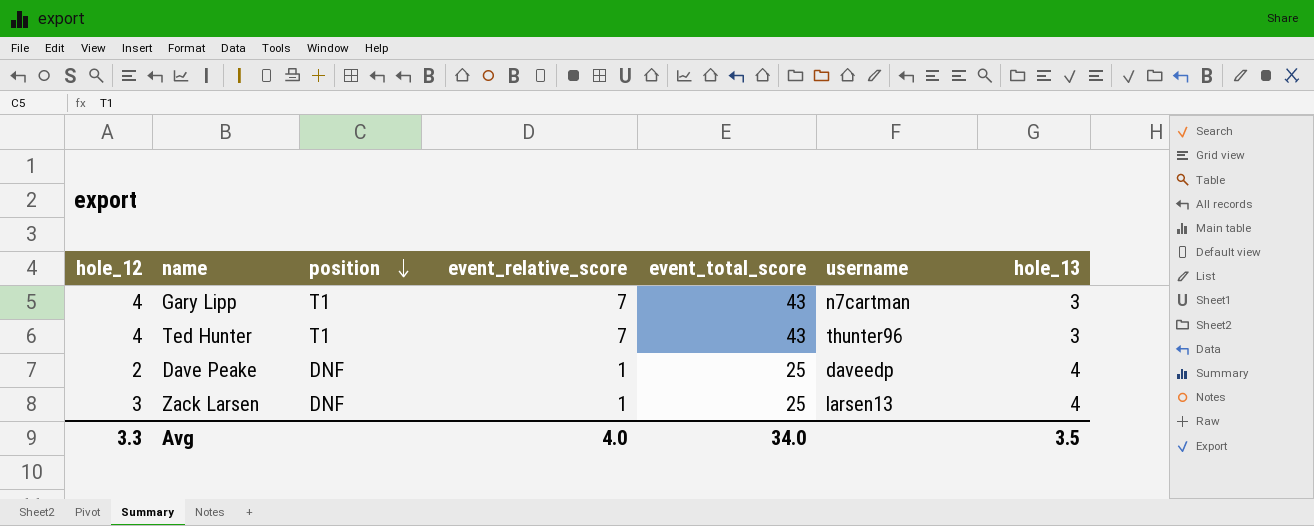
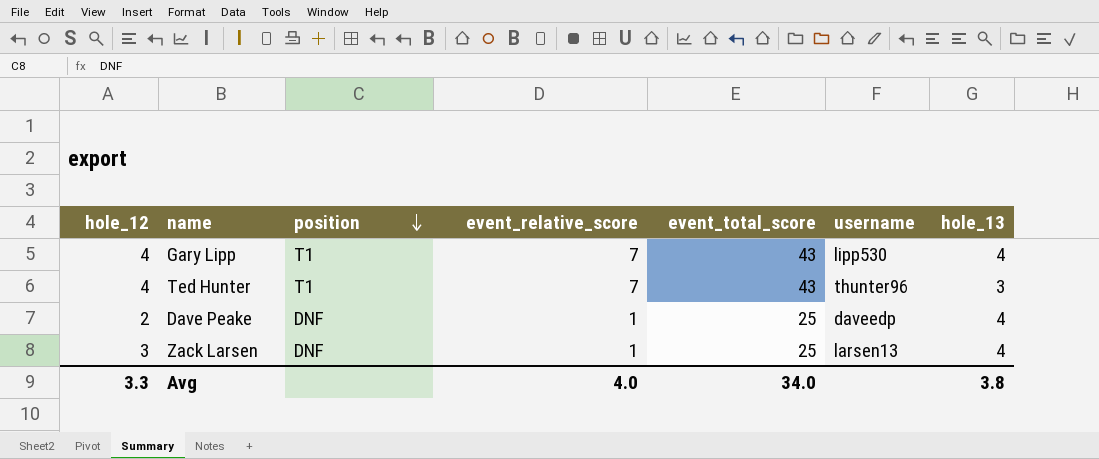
Gary Lipp | username: n7cartman -> lipp530
Gary Lipp | hole_13: 3 -> 4
Avg | hole_13: 3.5 -> 3.8

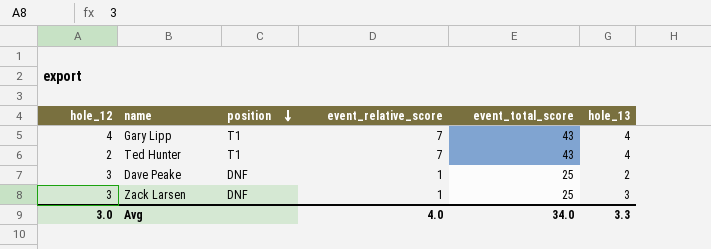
column username | position: 6 -> none
Ted Hunter | hole_12: 4 -> 2
Ted Hunter | hole_13: 3 -> 4
Dave Peake | hole_12: 2 -> 3
Dave Peake | hole_13: 4 -> 2
Zack Larsen | hole_13: 4 -> 3
Avg | hole_12: 3.3 -> 3.0
Avg | hole_13: 3.8 -> 3.3

